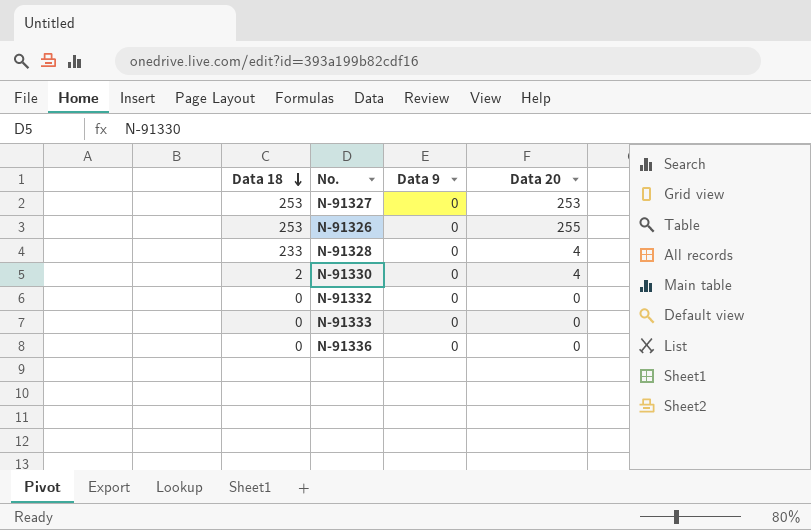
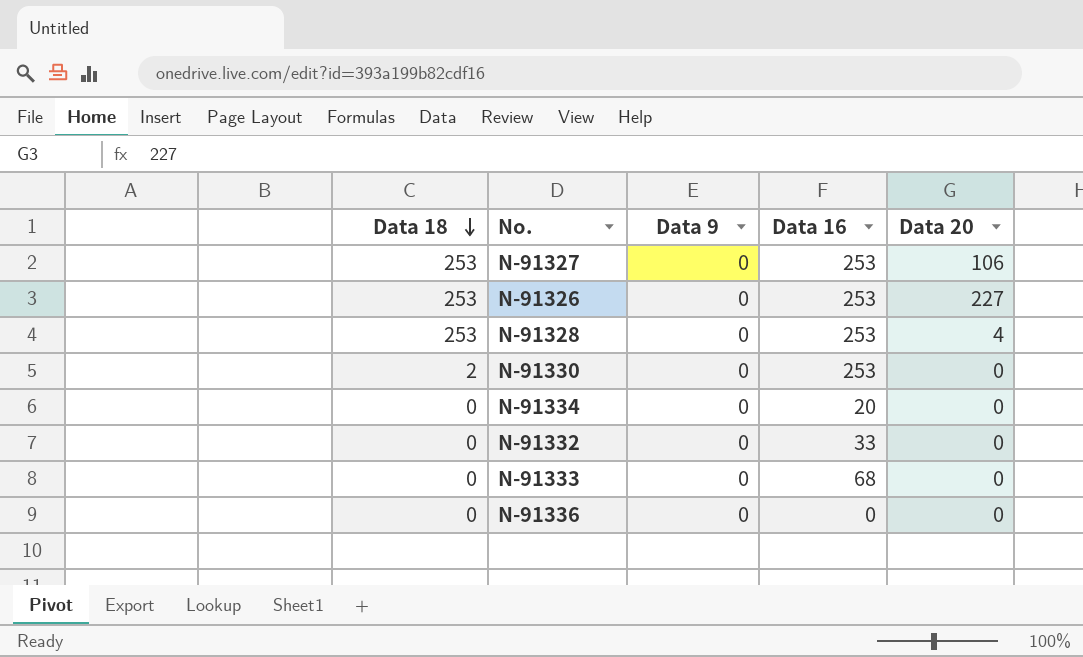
column Data 16 | position: none -> 4
N-91327 | Data 20: 253 -> 106
N-91326 | Data 20: 255 -> 227
N-91328 | Data 18: 233 -> 253
N-91330 | Data 20: 4 -> 0
row N-91334: none -> 0 | 0 | 20 | 0

